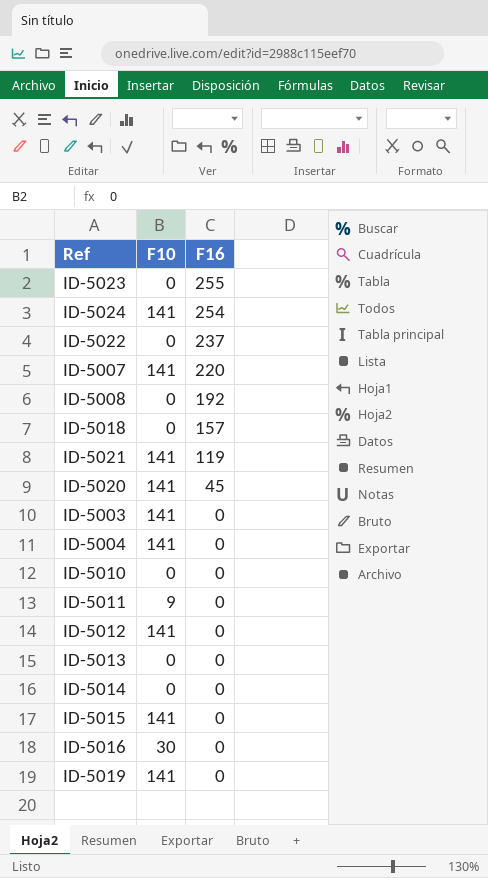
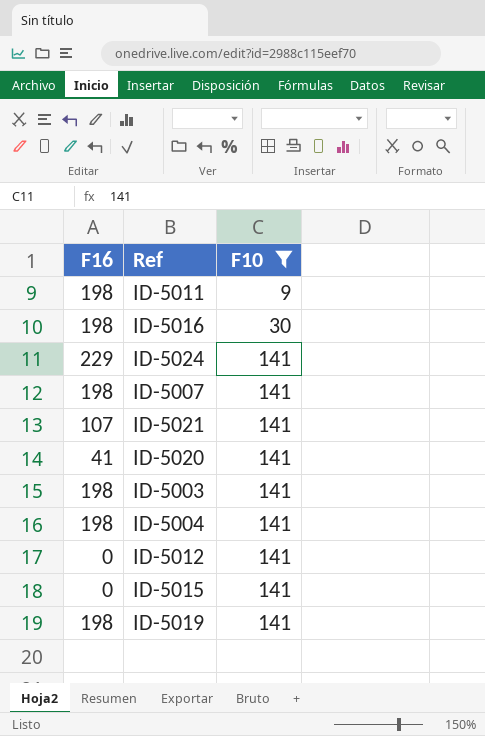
filter: none -> F10 != 0
row order: F16 descending -> F10 ascending
column F16 | position: 3 -> 1
ID-5011 | F16: 0 -> 198
ID-5016 | F16: 0 -> 198
ID-5024 | F16: 254 -> 229
ID-5007 | F16: 220 -> 198
ID-5021 | F16: 119 -> 107
ID-5020 | F16: 45 -> 41
ID-5003 | F16: 0 -> 198
ID-5004 | F16: 0 -> 198
ID-5019 | F16: 0 -> 198

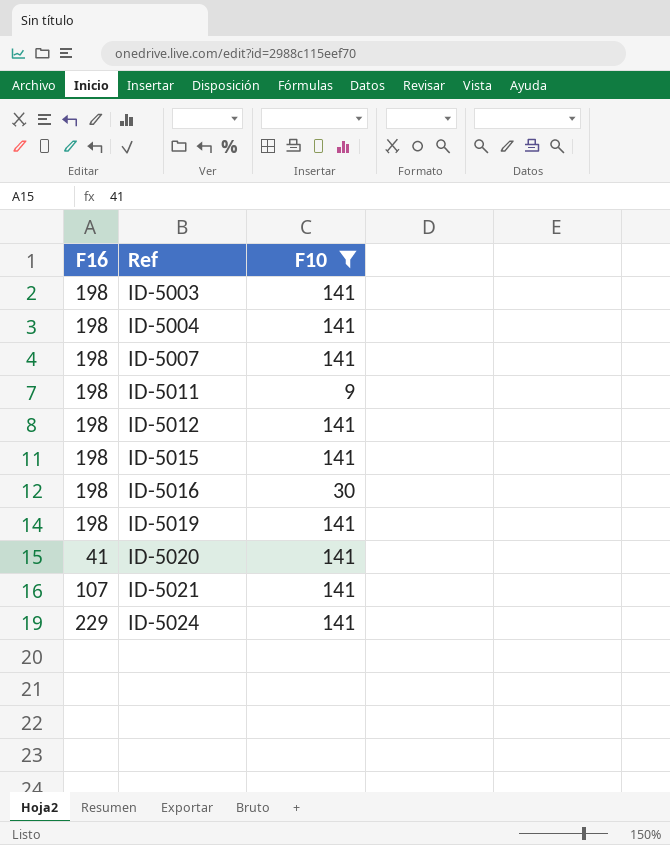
row order: F10 ascending -> Ref ascending
ID-5012 | F16: 0 -> 198
ID-5015 | F16: 0 -> 198

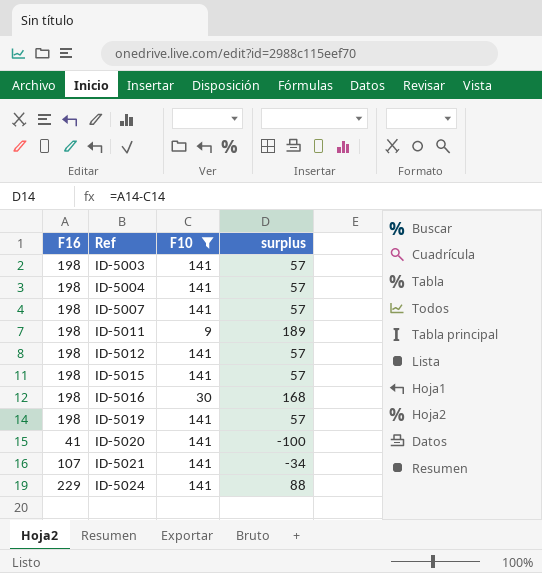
column surplus | formula: none -> [F16] - [F10]

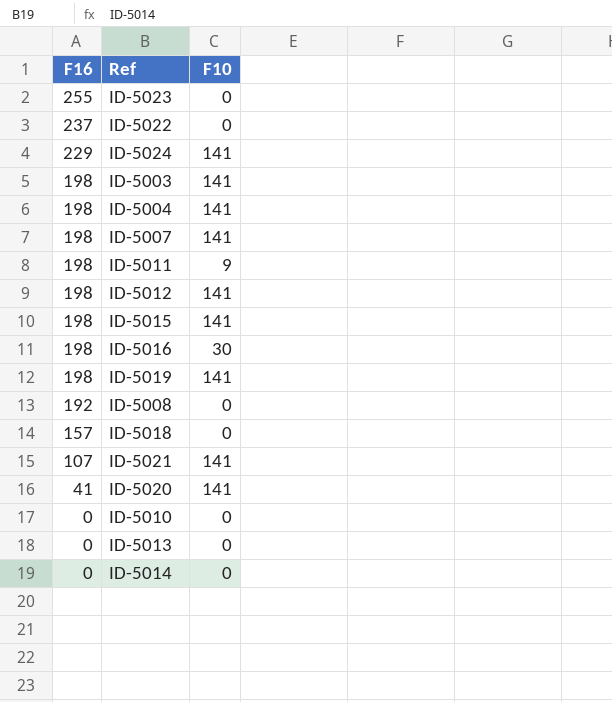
filter: F10 != 0 -> none
row order: Ref ascending -> F16 descending
column surplus | formula: [F16] - [F10] -> none

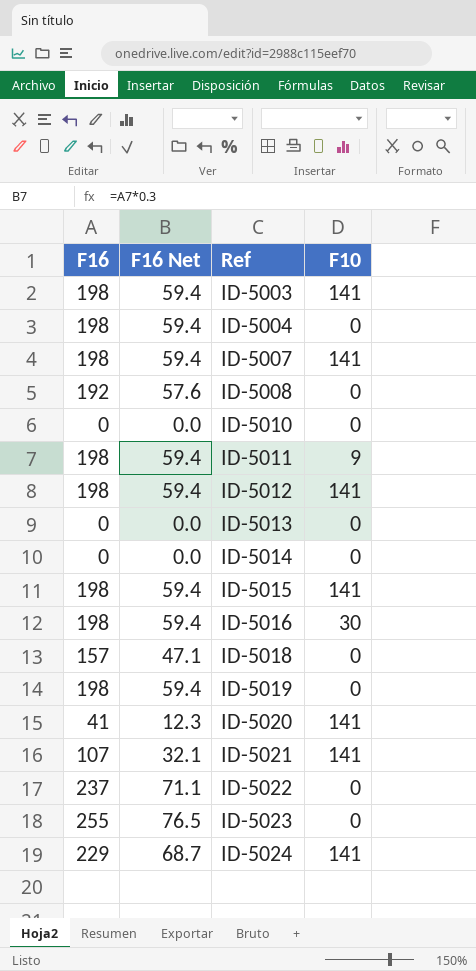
row order: F16 descending -> Ref ascending
column F16 Net | formula: none -> [F16] * 0.3
ID-5004 | F10: 141 -> 0
ID-5019 | F10: 141 -> 0

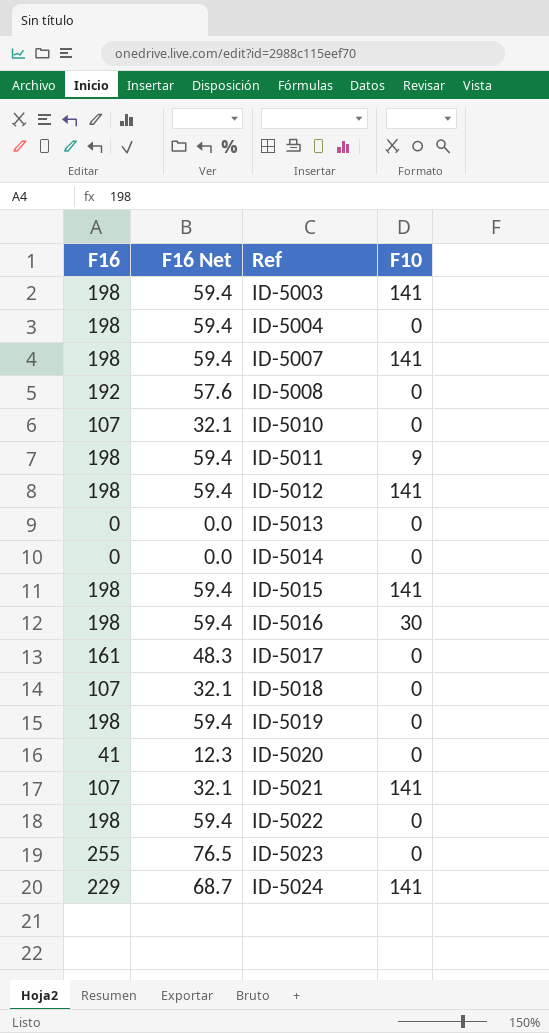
ID-5010 | F16: 0 -> 107
ID-5010 | F16 Net: 0.0 -> 32.1
row ID-5017: none -> 161 | 48.3 | 0
ID-5018 | F16: 157 -> 107
ID-5018 | F16 Net: 47.1 -> 32.1
ID-5020 | F10: 141 -> 0
ID-5022 | F16: 237 -> 198
ID-5022 | F16 Net: 71.1 -> 59.4

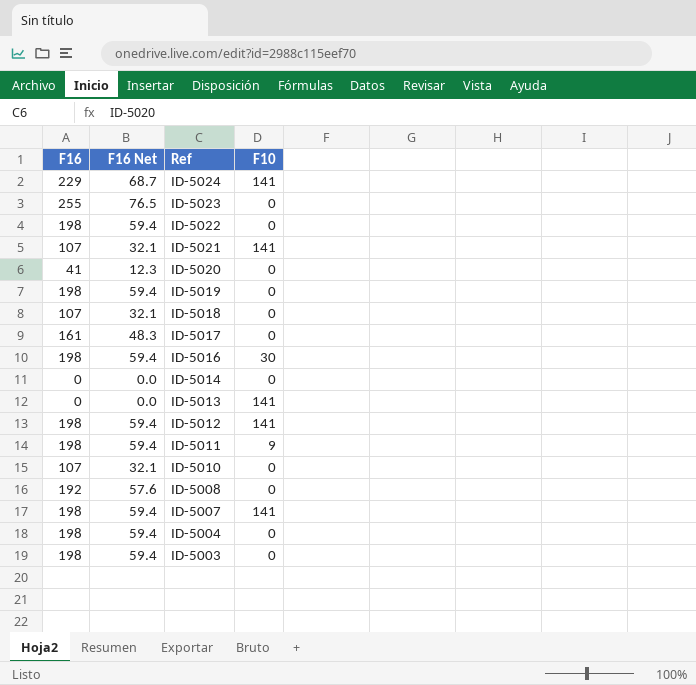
row order: Ref ascending -> Ref descending
row ID-5015: 198 | 59.4 | 141 -> none
ID-5013 | F10: 0 -> 141
ID-5003 | F10: 141 -> 0

